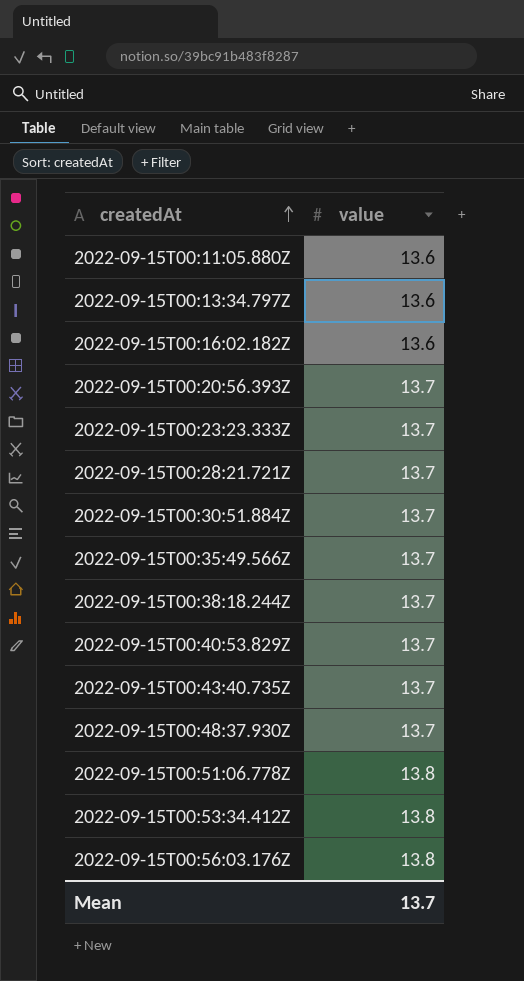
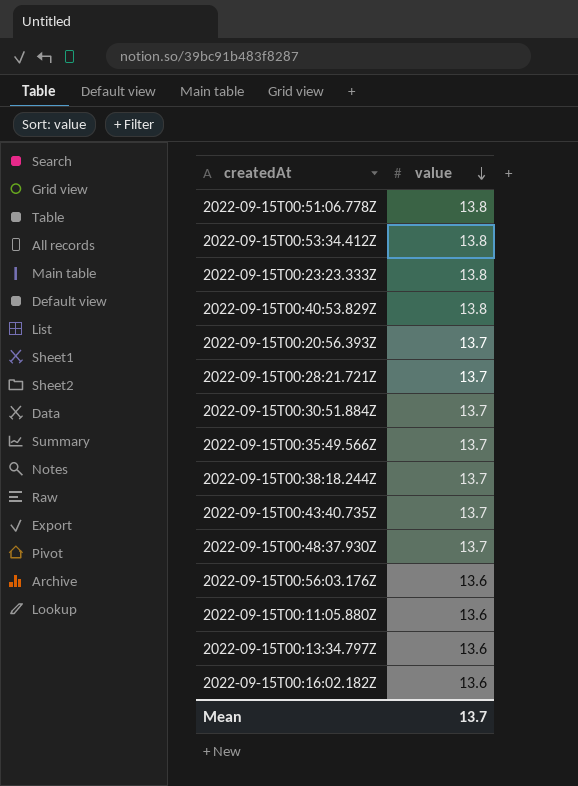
row order: createdAt ascending -> value descending
2022-09-15T00:23:23.333Z | value: 13.7 -> 13.8
2022-09-15T00:40:53.829Z | value: 13.7 -> 13.8
2022-09-15T00:56:03.176Z | value: 13.8 -> 13.6

